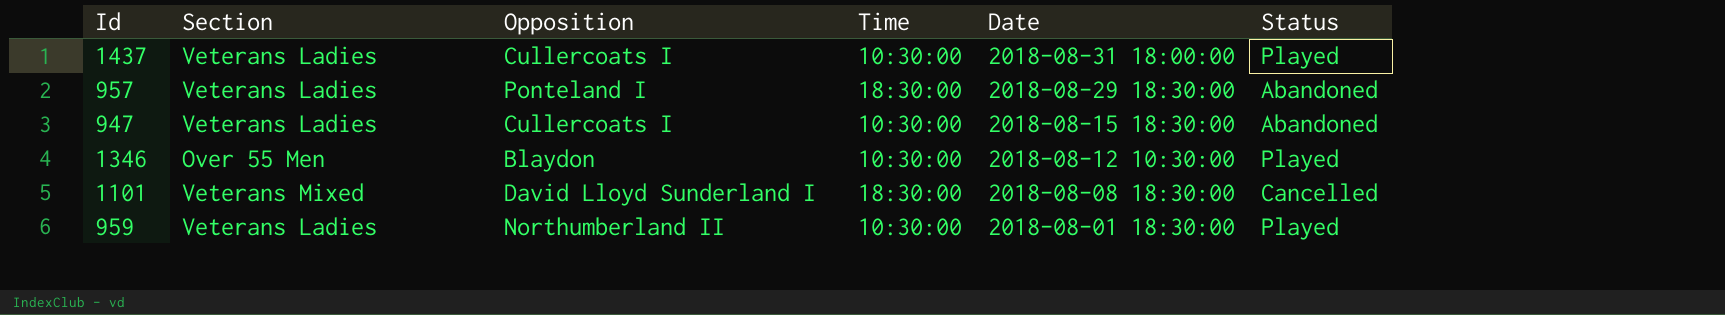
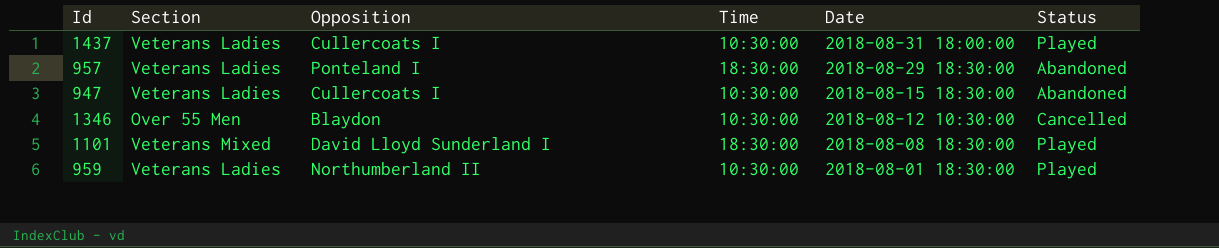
1346 | Status: Played -> Cancelled
1101 | Status: Cancelled -> Played

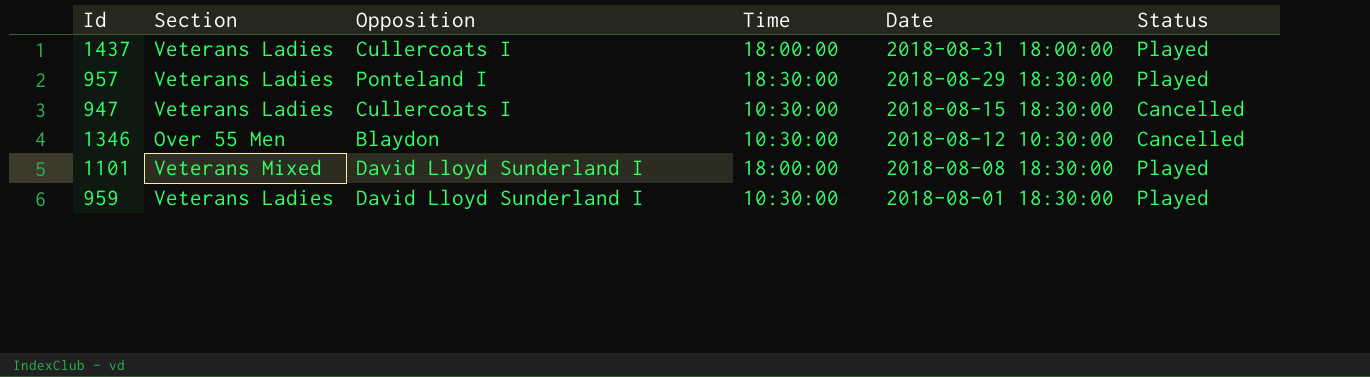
1437 | Time: 10:30:00 -> 18:00:00
957 | Status: Abandoned -> Played
947 | Status: Abandoned -> Cancelled
1101 | Time: 18:30:00 -> 18:00:00
959 | Opposition: Northumberland II -> David Lloyd Sunderland I

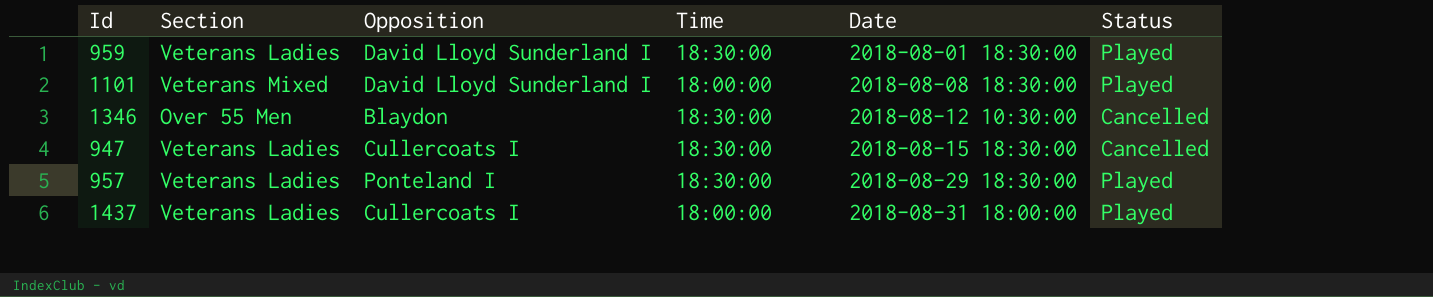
row order: Date descending -> Date ascending
959 | Time: 10:30:00 -> 18:30:00
1346 | Time: 10:30:00 -> 18:30:00
947 | Time: 10:30:00 -> 18:30:00

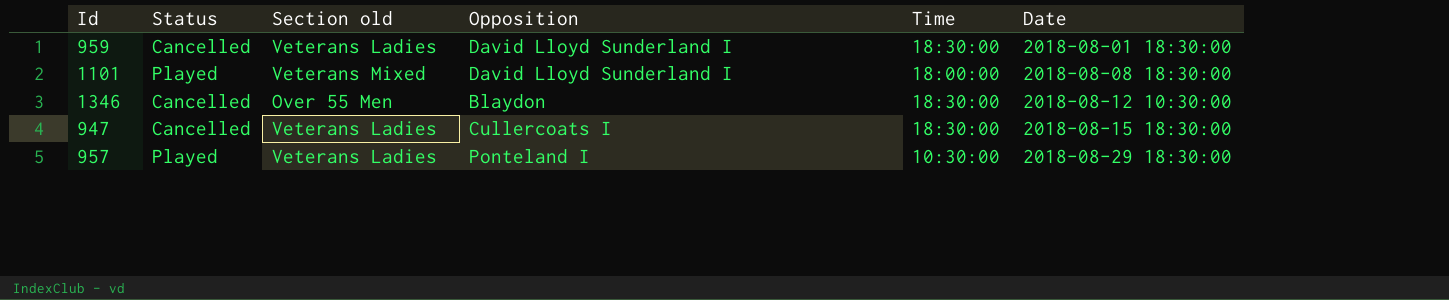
column Status | position: 6 -> 2
column name: Section -> Section old
row 1437: Veterans Ladies | Cullercoats I | 18:00:00 | 2018-08-31 18:00:00 | Played -> none
959 | Status: Played -> Cancelled
957 | Time: 18:30:00 -> 10:30:00

